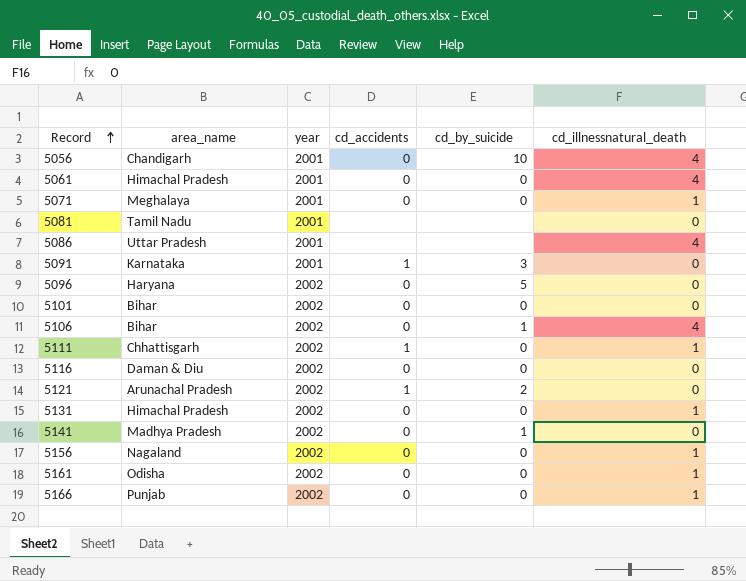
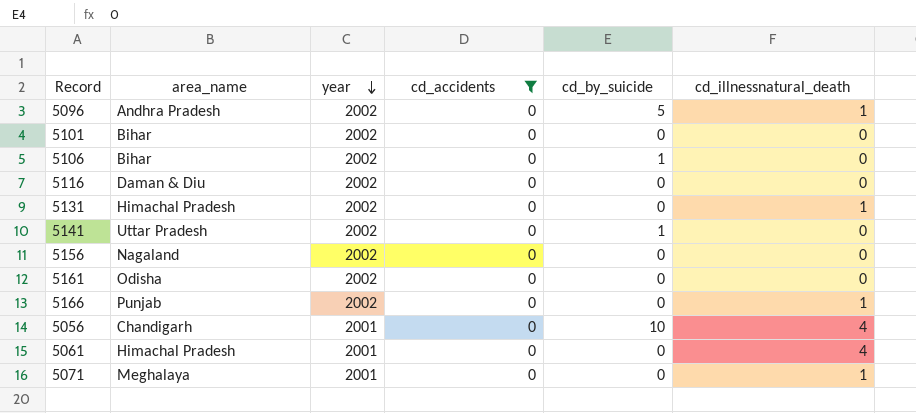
filter: none -> cd_accidents = 0
row order: Record ascending -> year descending
5096 | area_name: Haryana -> Andhra Pradesh
5096 | cd_illnessnatural_death: 0 -> 1
5106 | cd_illnessnatural_death: 4 -> 0
5141 | area_name: Madhya Pradesh -> Uttar Pradesh
5156 | cd_illnessnatural_death: 1 -> 0
5161 | cd_illnessnatural_death: 1 -> 0

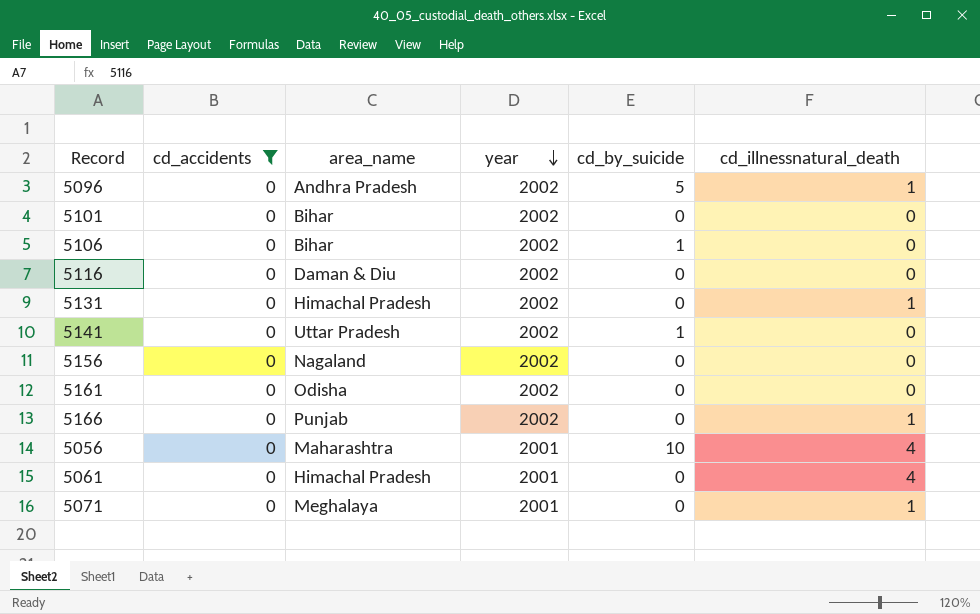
column cd_accidents | position: 4 -> 2
5056 | area_name: Chandigarh -> Maharashtra

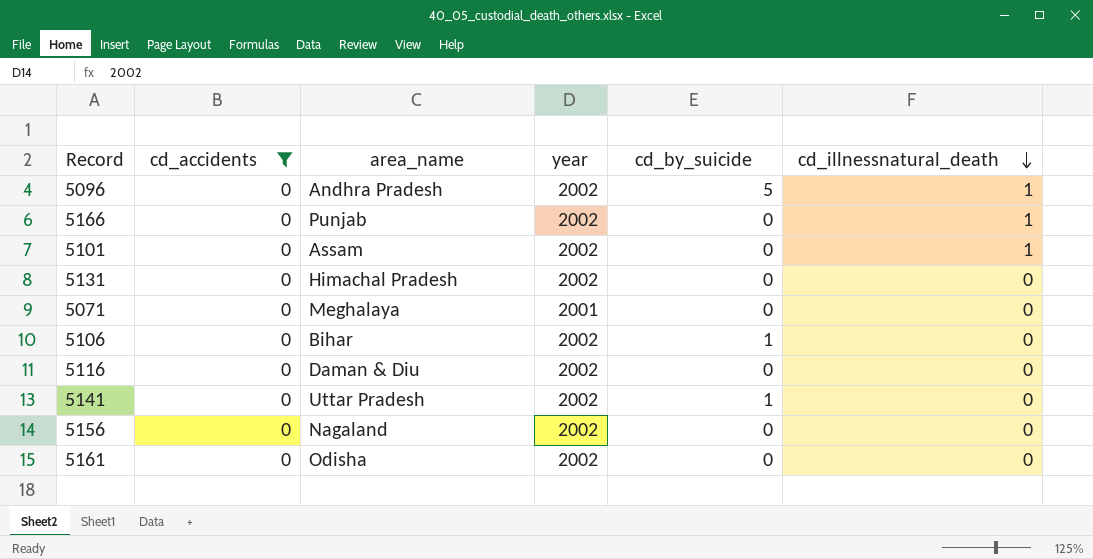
row order: year descending -> cd_illnessnatural_death descending
row 5056: 0 | Maharashtra | 2001 | 10 | 4 -> none
row 5061: 0 | Himachal Pradesh | 2001 | 0 | 4 -> none
5101 | area_name: Bihar -> Assam
5101 | cd_illnessnatural_death: 0 -> 1
5131 | cd_illnessnatural_death: 1 -> 0
5071 | cd_illnessnatural_death: 1 -> 0

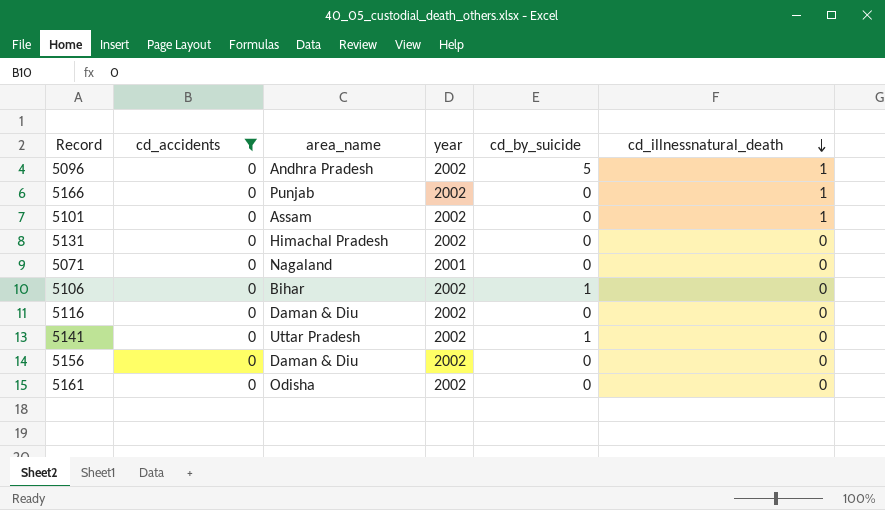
5071 | area_name: Meghalaya -> Nagaland
5156 | area_name: Nagaland -> Daman & Diu

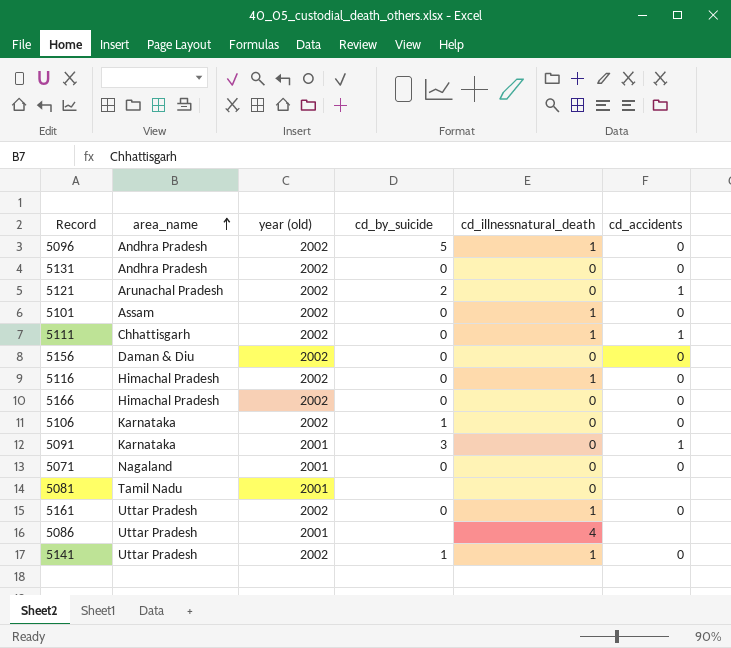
filter: cd_accidents = 0 -> none
row order: cd_illnessnatural_death descending -> area_name ascending
column name: year -> year (old)
column cd_accidents | position: 2 -> 6
5131 | area_name: Himachal Pradesh -> Andhra Pradesh
5116 | area_name: Daman & Diu -> Himachal Pradesh
5116 | cd_illnessnatural_death: 0 -> 1
5166 | area_name: Punjab -> Himachal Pradesh
5166 | cd_illnessnatural_death: 1 -> 0
5106 | area_name: Bihar -> Karnataka
5161 | area_name: Odisha -> Uttar Pradesh
5161 | cd_illnessnatural_death: 0 -> 1
5141 | cd_illnessnatural_death: 0 -> 1

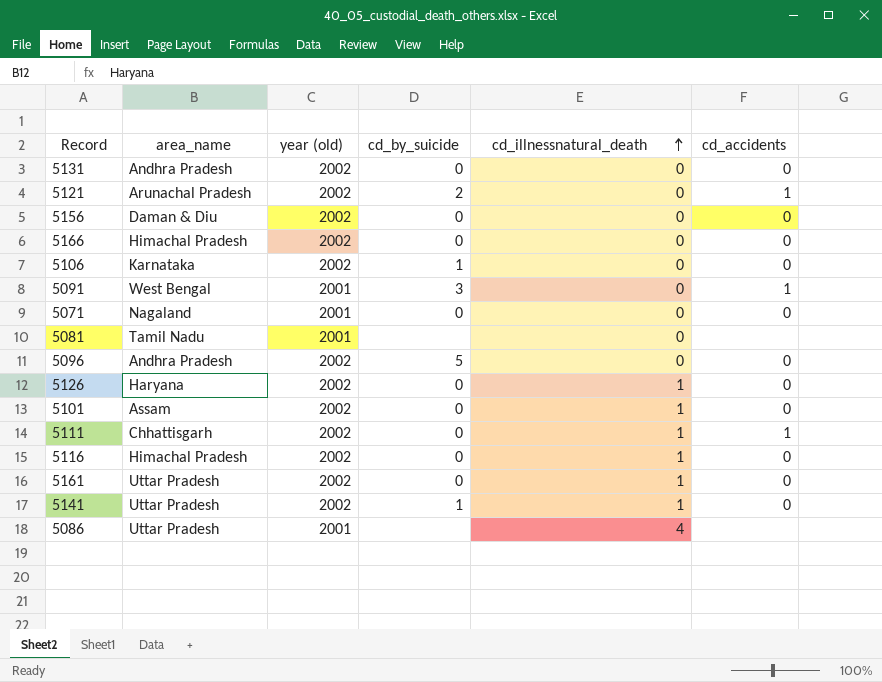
row order: area_name ascending -> cd_illnessnatural_death ascending
5091 | area_name: Karnataka -> West Bengal
5096 | cd_illnessnatural_death: 1 -> 0
row 5126: none -> Haryana | 2002 | 0 | 1 | 0

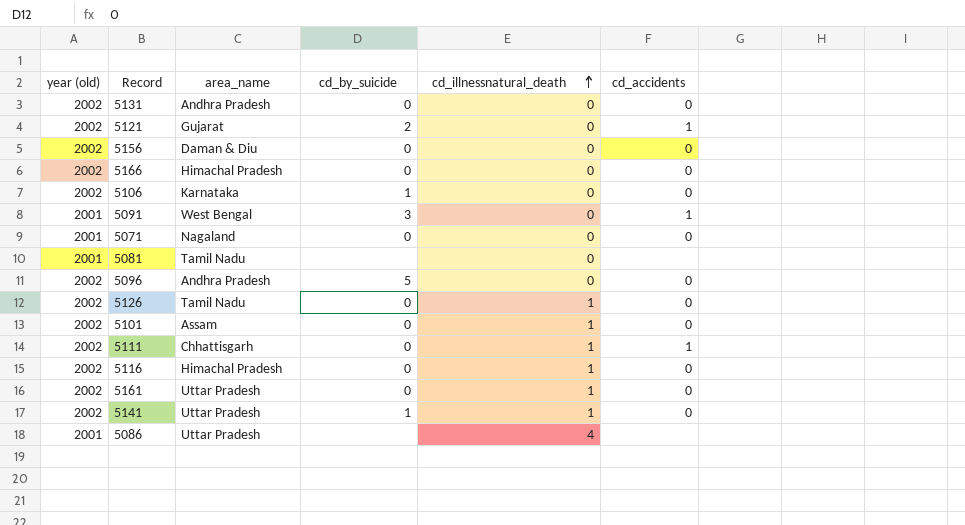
column year (old) | position: 3 -> 1
5121 | area_name: Arunachal Pradesh -> Gujarat
5126 | area_name: Haryana -> Tamil Nadu

